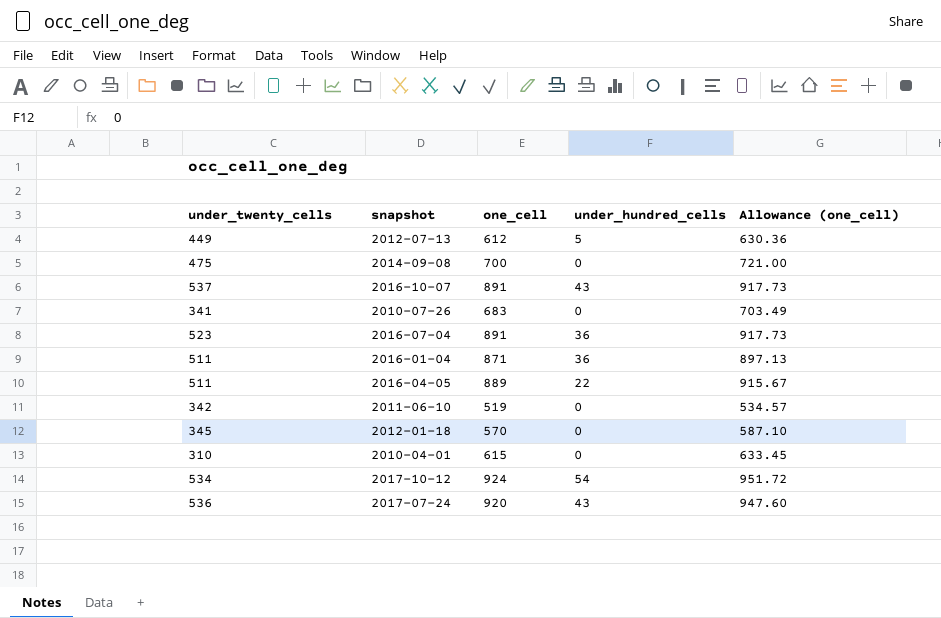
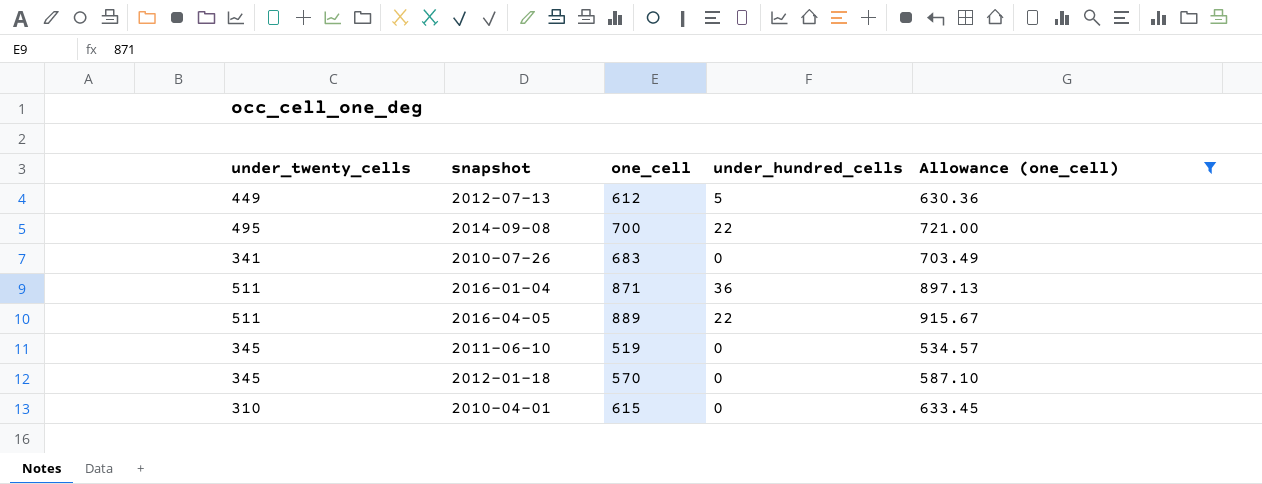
filter: none -> Allowance (one_cell) <= 915.67
2014-09-08 | under_twenty_cells: 475 -> 495
2014-09-08 | under_hundred_cells: 0 -> 22
2011-06-10 | under_twenty_cells: 342 -> 345

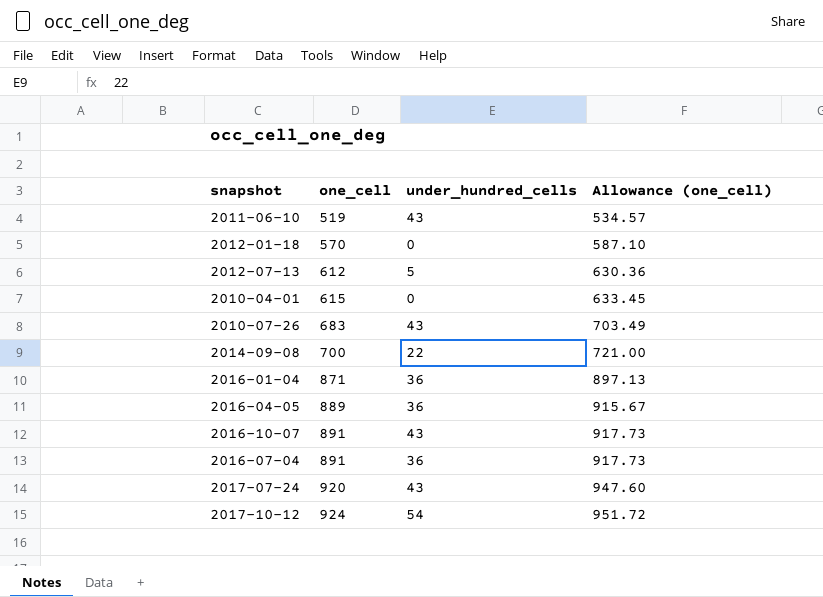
filter: Allowance (one_cell) <= 915.67 -> none
row order: none -> one_cell ascending
column under_twenty_cells | position: 1 -> none
2011-06-10 | under_hundred_cells: 0 -> 43
2010-07-26 | under_hundred_cells: 0 -> 43
2016-04-05 | under_hundred_cells: 22 -> 36

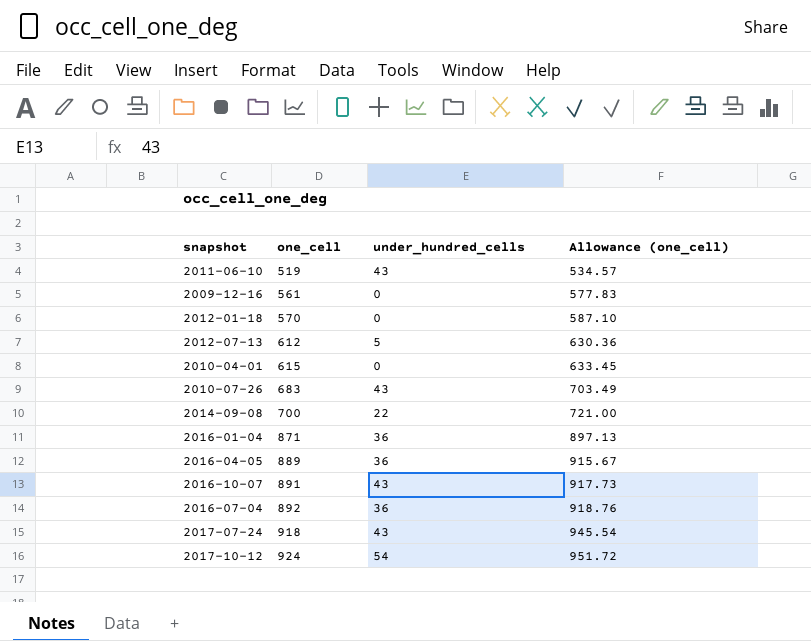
row 2009-12-16: none -> 561 | 0 | 577.83
2016-07-04 | one_cell: 891 -> 892
2016-07-04 | Allowance (one_cell): 917.73 -> 918.76
2017-07-24 | one_cell: 920 -> 918
2017-07-24 | Allowance (one_cell): 947.60 -> 945.54

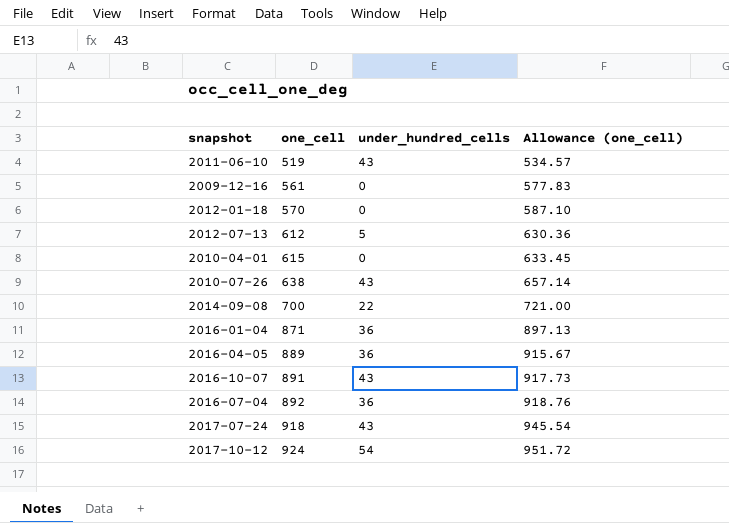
2010-07-26 | one_cell: 683 -> 638
2010-07-26 | Allowance (one_cell): 703.49 -> 657.14

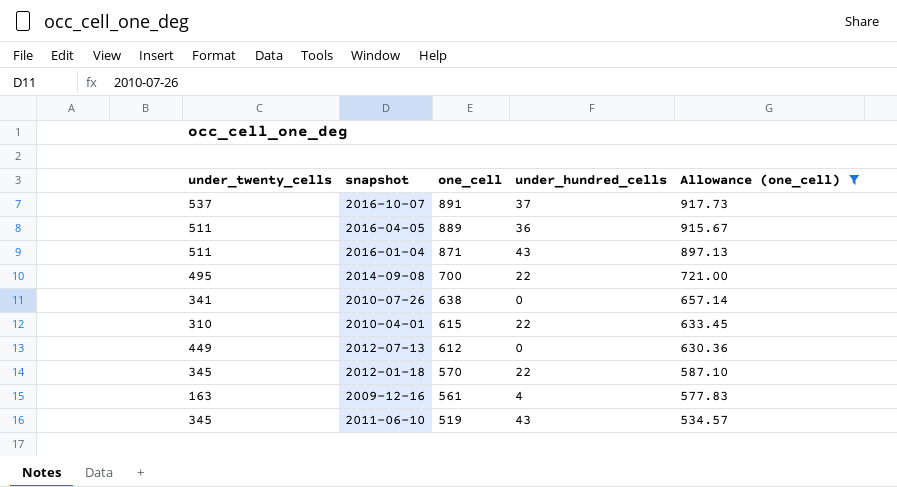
filter: none -> Allowance (one_cell) <= 917.73
row order: one_cell ascending -> one_cell descending
column under_twenty_cells | position: none -> 1
2016-10-07 | under_hundred_cells: 43 -> 37
2016-01-04 | under_hundred_cells: 36 -> 43
2010-07-26 | under_hundred_cells: 43 -> 0
2010-04-01 | under_hundred_cells: 0 -> 22
2012-07-13 | under_hundred_cells: 5 -> 0
2012-01-18 | under_hundred_cells: 0 -> 22
2009-12-16 | under_hundred_cells: 0 -> 4

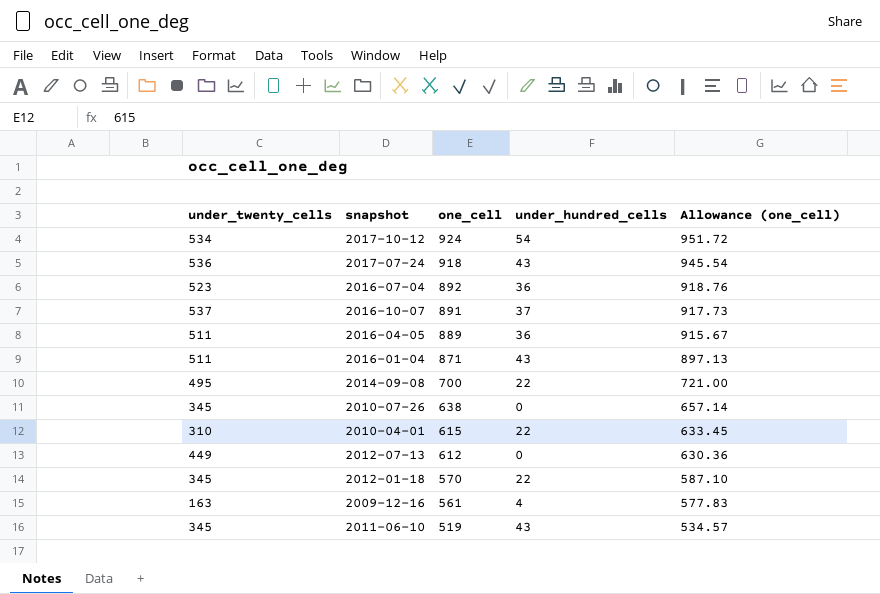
filter: Allowance (one_cell) <= 917.73 -> none
2010-07-26 | under_twenty_cells: 341 -> 345

